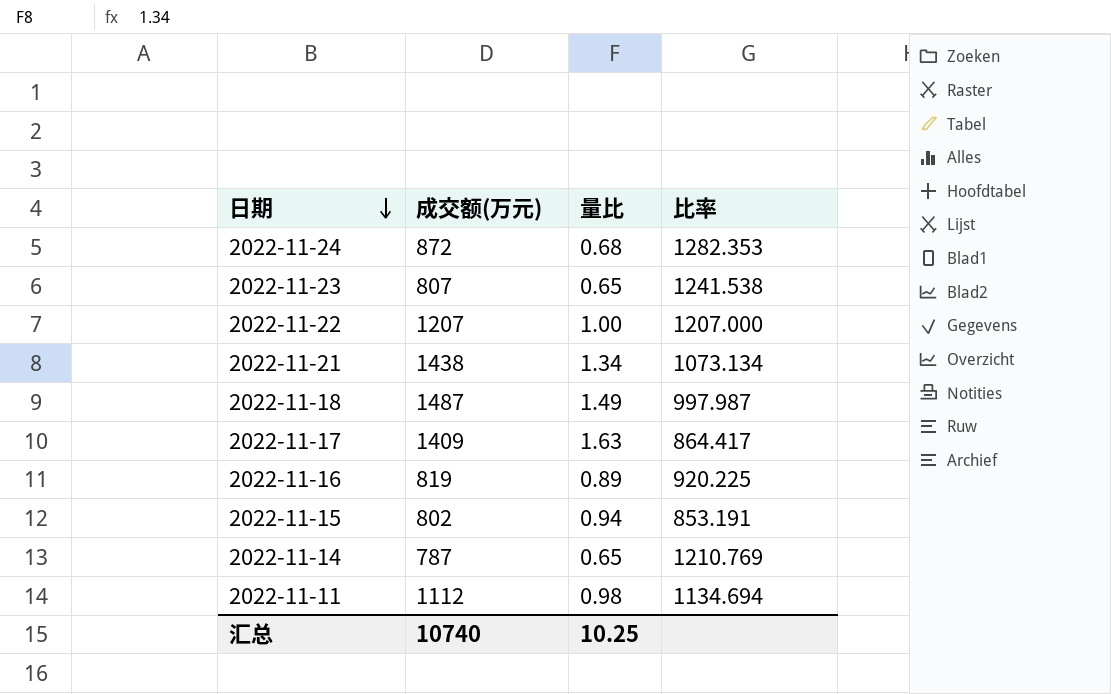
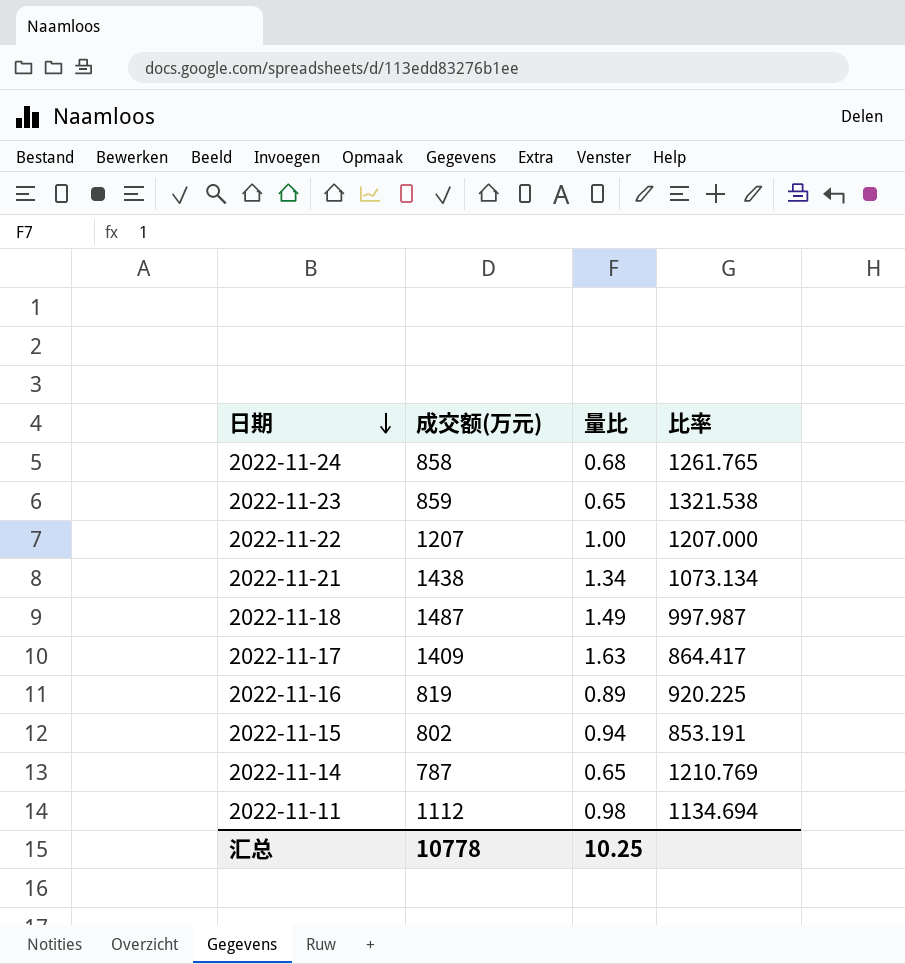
2022-11-24 | 成交额(万元): 872 -> 858
2022-11-24 | 比率: 1282.353 -> 1261.765
2022-11-23 | 成交额(万元): 807 -> 859
2022-11-23 | 比率: 1241.538 -> 1321.538
汇总 | 成交额(万元): 10740 -> 10778

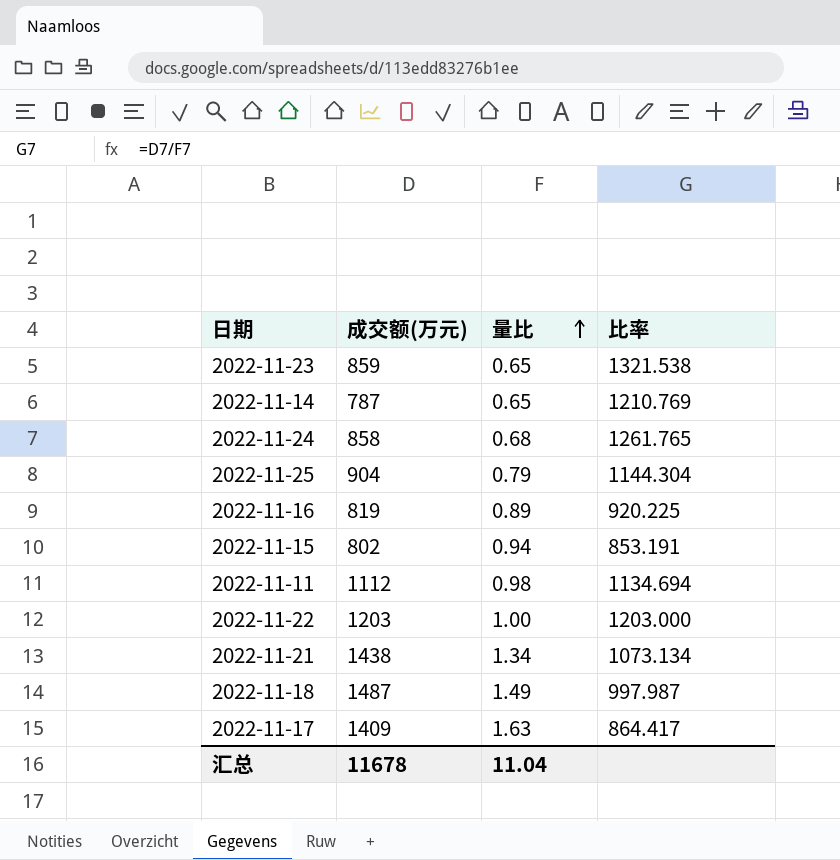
row order: 日期 descending -> 量比 ascending
row 2022-11-25: none -> 904 | 0.79 | 1144.304
2022-11-22 | 成交额(万元): 1207 -> 1203
2022-11-22 | 比率: 1207.000 -> 1203.000
汇总 | 成交额(万元): 10778 -> 11678
汇总 | 量比: 10.25 -> 11.04

